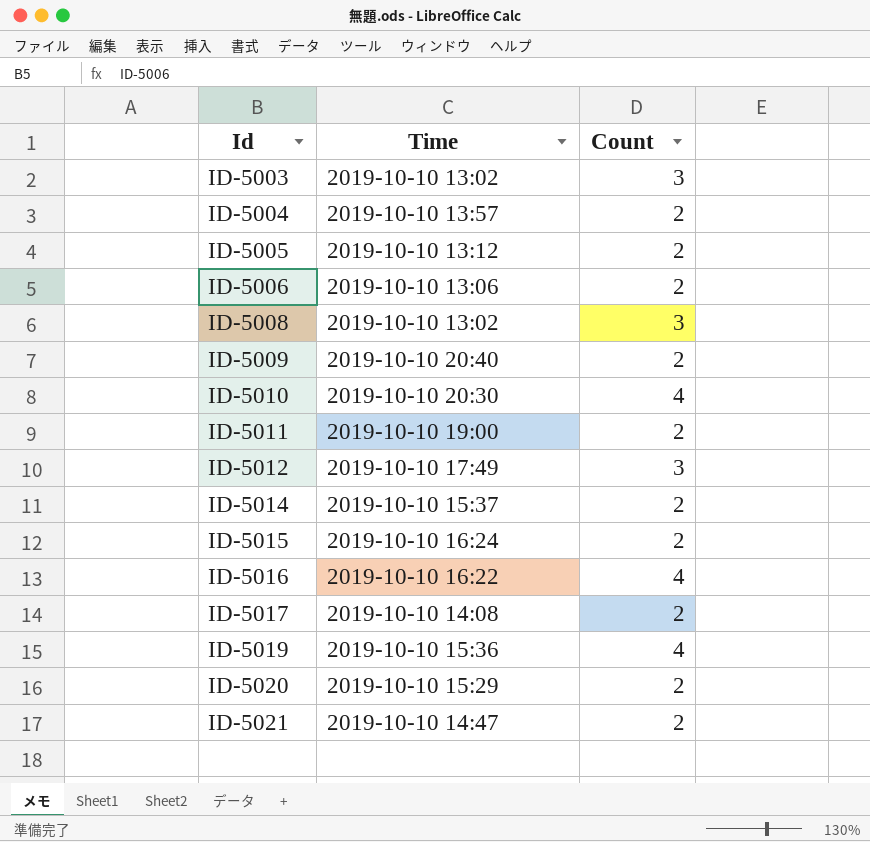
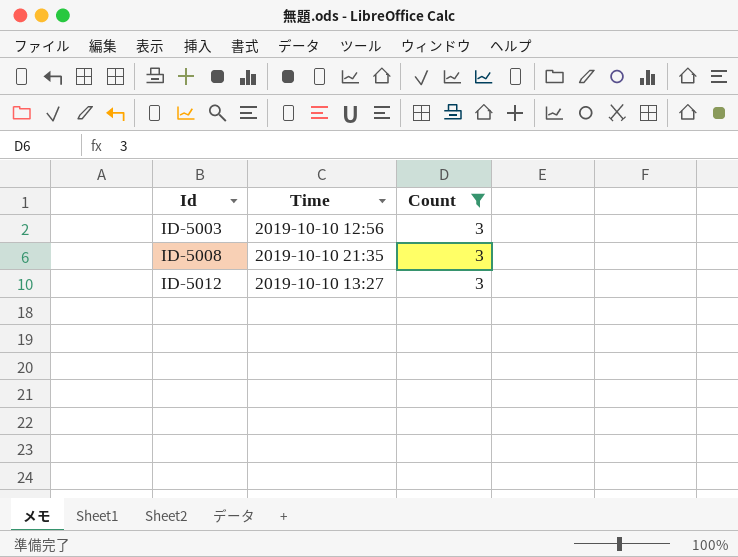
filter: none -> Count = 3
ID-5003 | Time: 2019-10-10 13:02 -> 2019-10-10 12:56
ID-5008 | Time: 2019-10-10 13:02 -> 2019-10-10 21:35
ID-5012 | Time: 2019-10-10 17:49 -> 2019-10-10 13:27

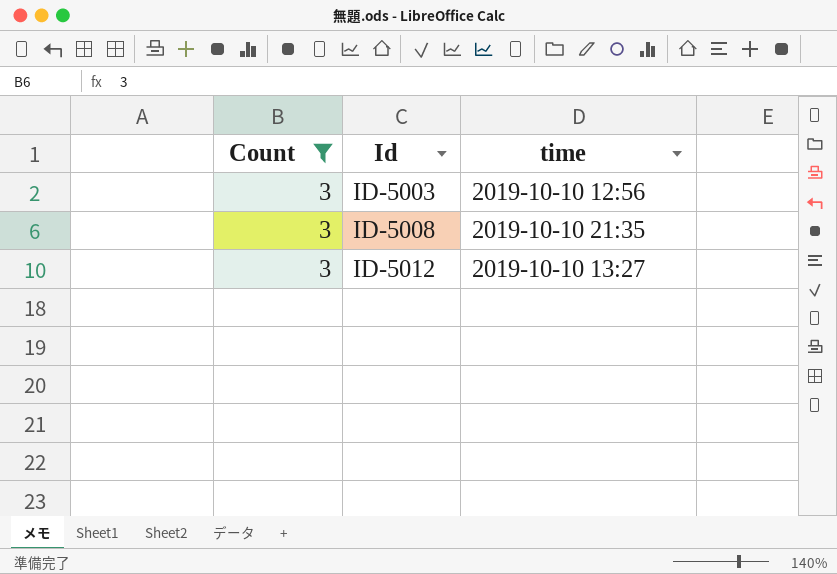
column Count | position: 3 -> 1
column name: Time -> time

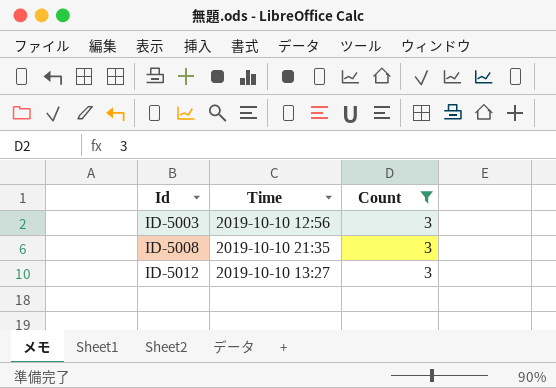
column name: time -> Time
column Count | position: 1 -> 3

